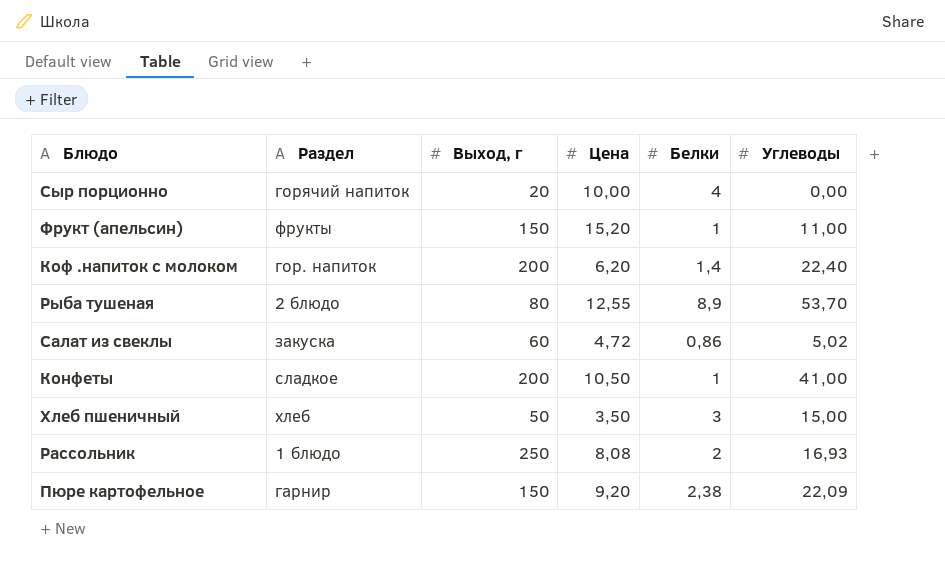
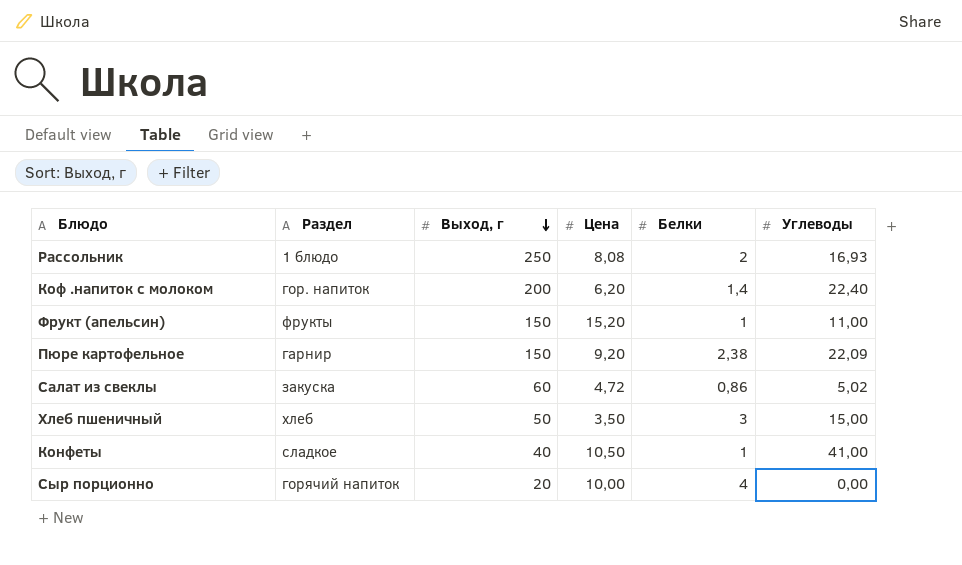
row order: none -> Выход, г descending
row Рыба тушеная: 2 блюдо | 80 | 12,55 | 8,9 | 53,70 -> none
Конфеты | Выход, г: 200 -> 40

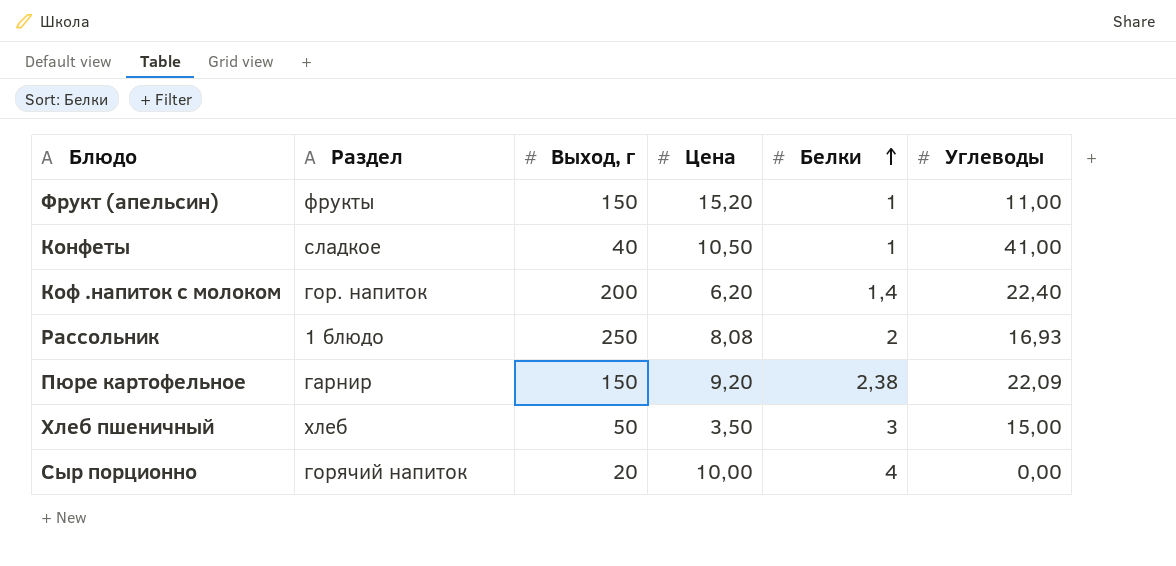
row order: Выход, г descending -> Белки ascending
row Салат из свеклы: закуска | 60 | 4,72 | 0,86 | 5,02 -> none

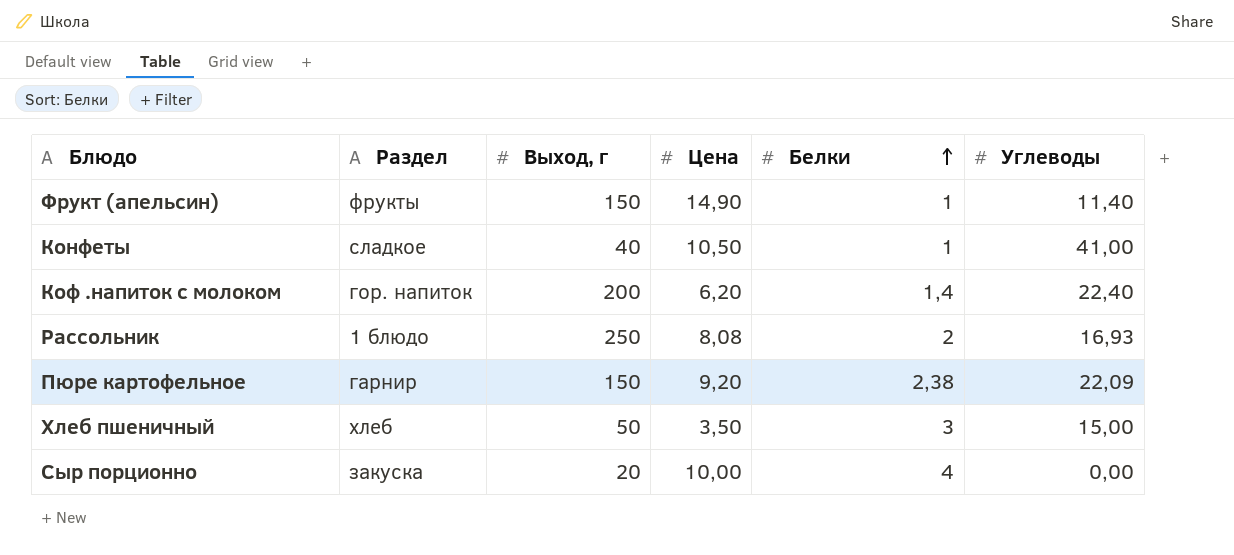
Фрукт (апельсин) | Цена: 15,20 -> 14,90
Фрукт (апельсин) | Углеводы: 11,00 -> 11,40
Сыр порционно | Раздел: горячий напиток -> закуска

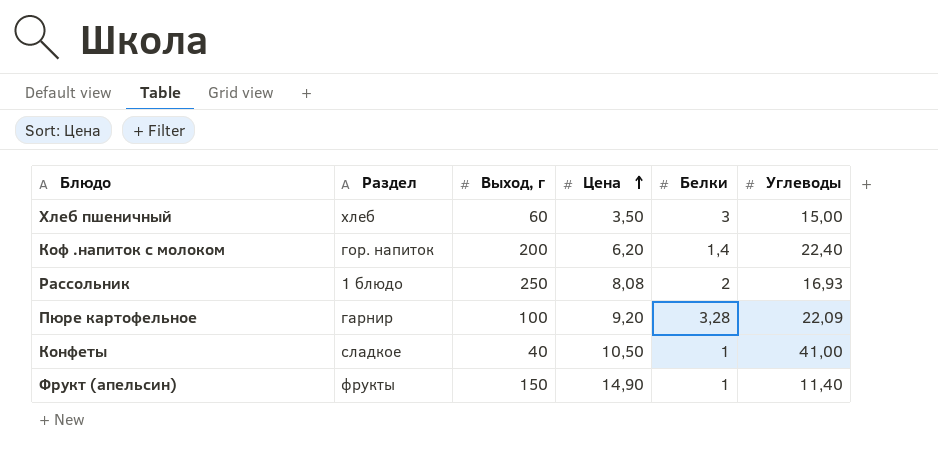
row order: Белки ascending -> Цена ascending
row Сыр порционно: закуска | 20 | 10,00 | 4 | 0,00 -> none
Хлеб пшеничный | Выход, г: 50 -> 60
Пюре картофельное | Выход, г: 150 -> 100
Пюре картофельное | Белки: 2,38 -> 3,28

